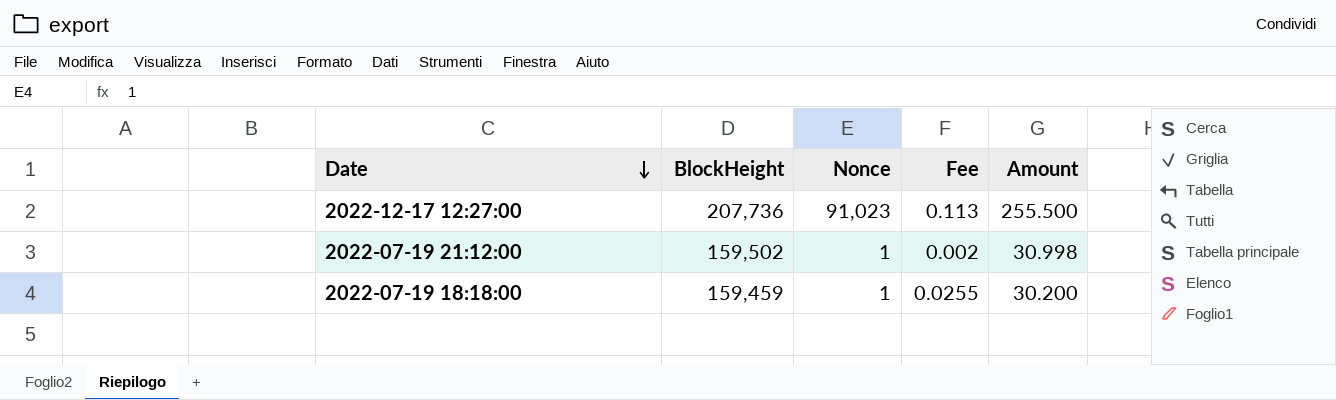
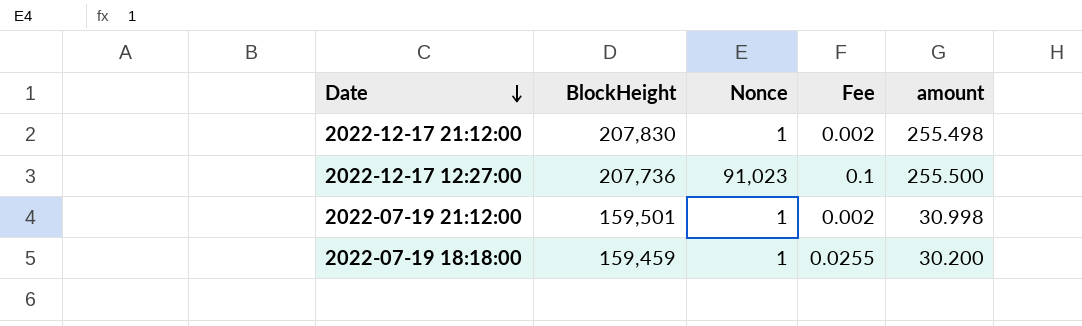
column name: Amount -> amount
row 2022-12-17 21:12:00: none -> 207,830 | 1 | 0.002 | 255.498
2022-12-17 12:27:00 | Fee: 0.113 -> 0.1
2022-07-19 21:12:00 | BlockHeight: 159,502 -> 159,501

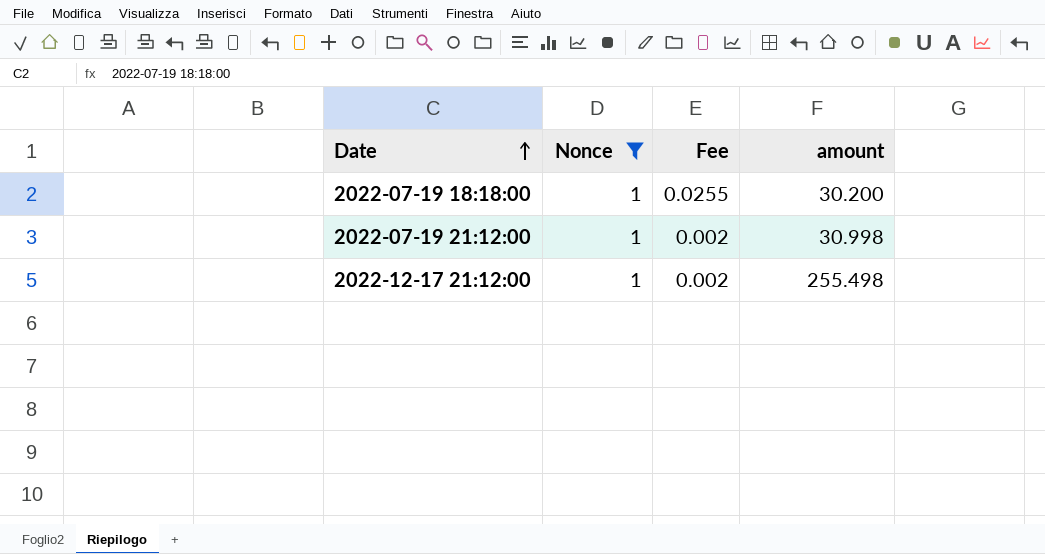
filter: none -> Nonce = 1
row order: Date descending -> Date ascending
column BlockHeight | position: 2 -> none

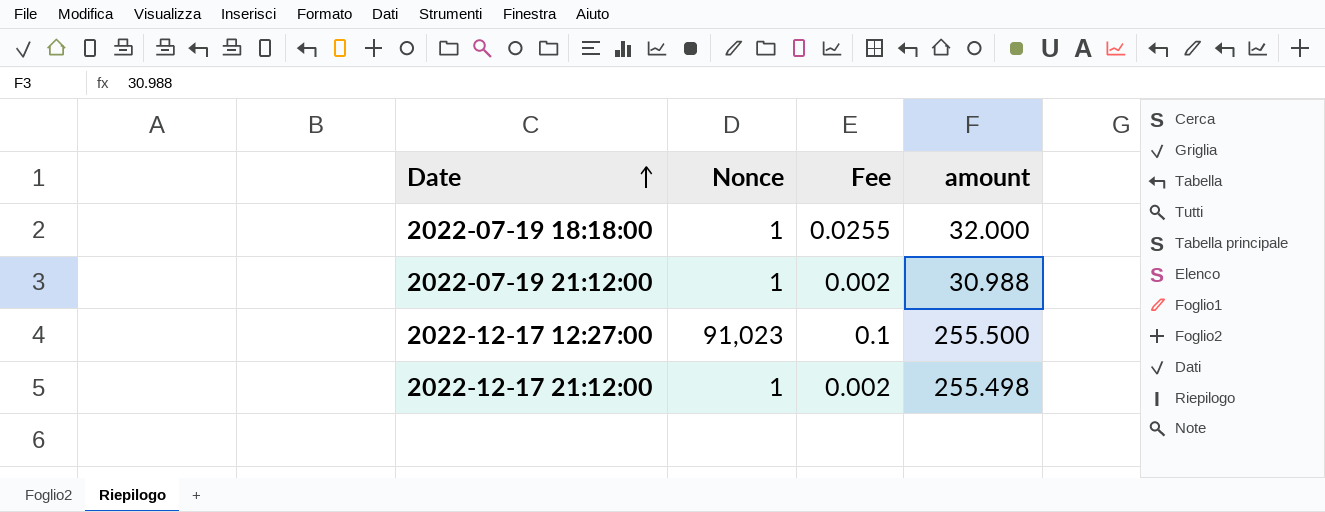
filter: Nonce = 1 -> none
2022-07-19 18:18:00 | amount: 30.200 -> 32.000
2022-07-19 21:12:00 | amount: 30.998 -> 30.988

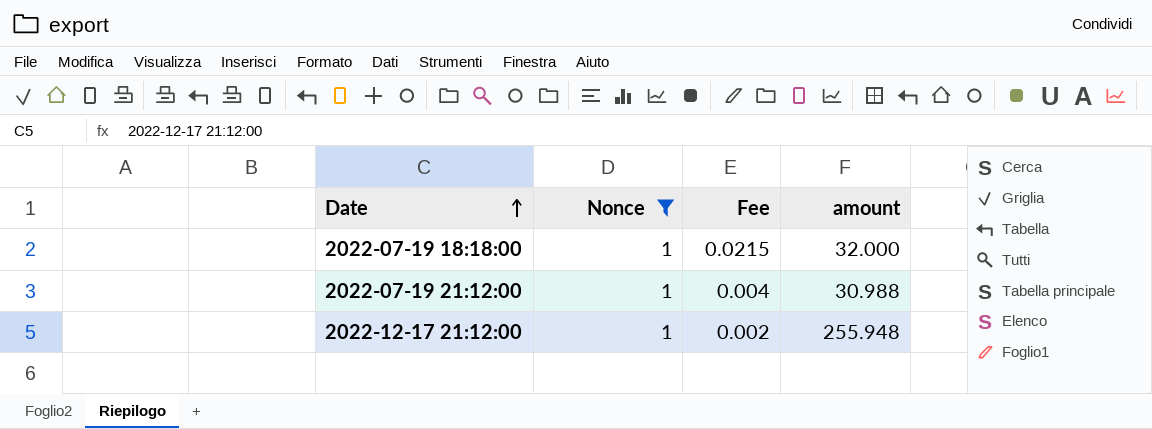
filter: none -> Nonce = 1
2022-07-19 18:18:00 | Fee: 0.0255 -> 0.0215
2022-07-19 21:12:00 | Fee: 0.002 -> 0.004
2022-12-17 21:12:00 | amount: 255.498 -> 255.948

